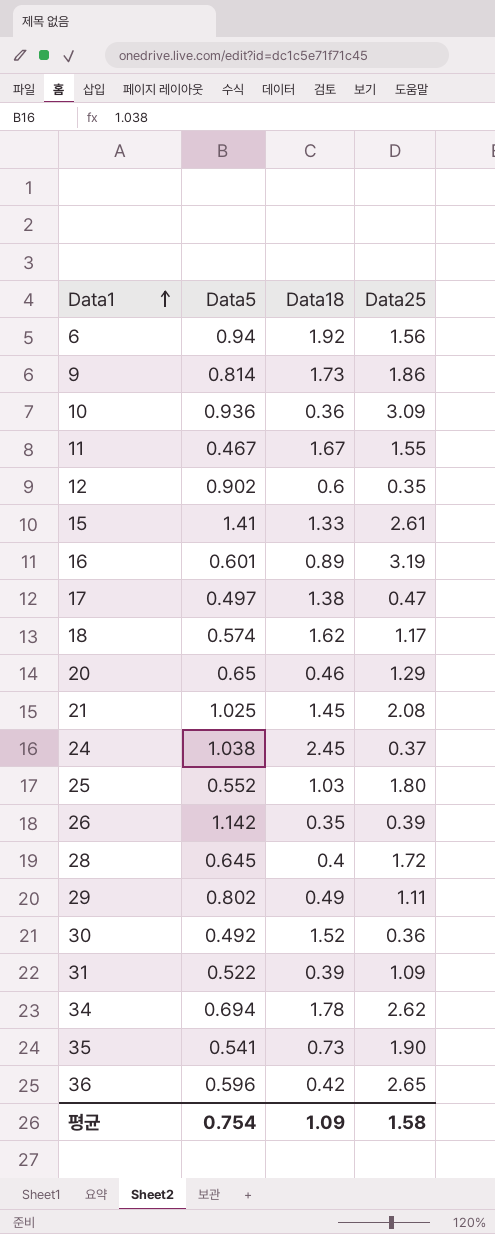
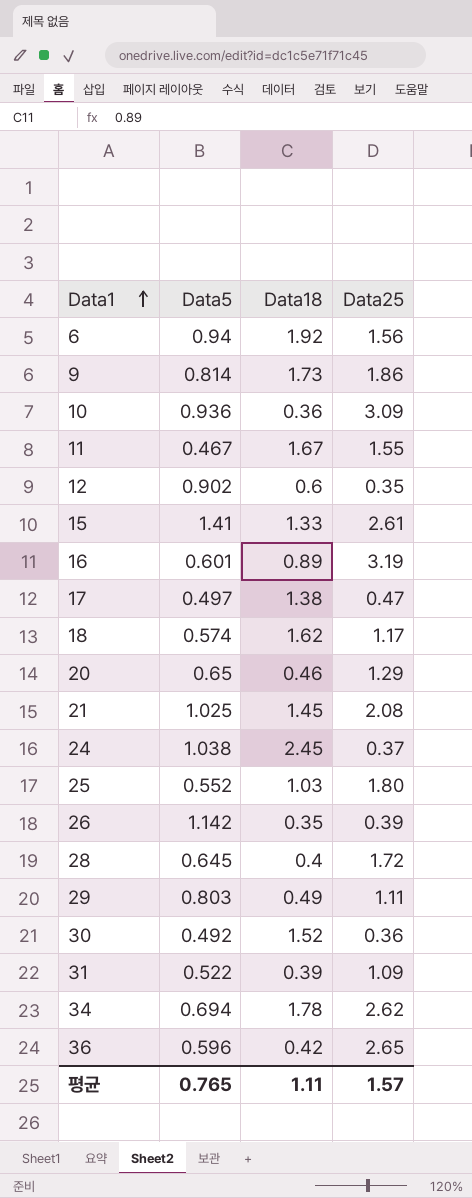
row 35: 0.541 | 0.73 | 1.90 -> none
29 | Data5: 0.802 -> 0.803
평균 | Data5: 0.754 -> 0.765
평균 | Data18: 1.09 -> 1.11
평균 | Data25: 1.58 -> 1.57

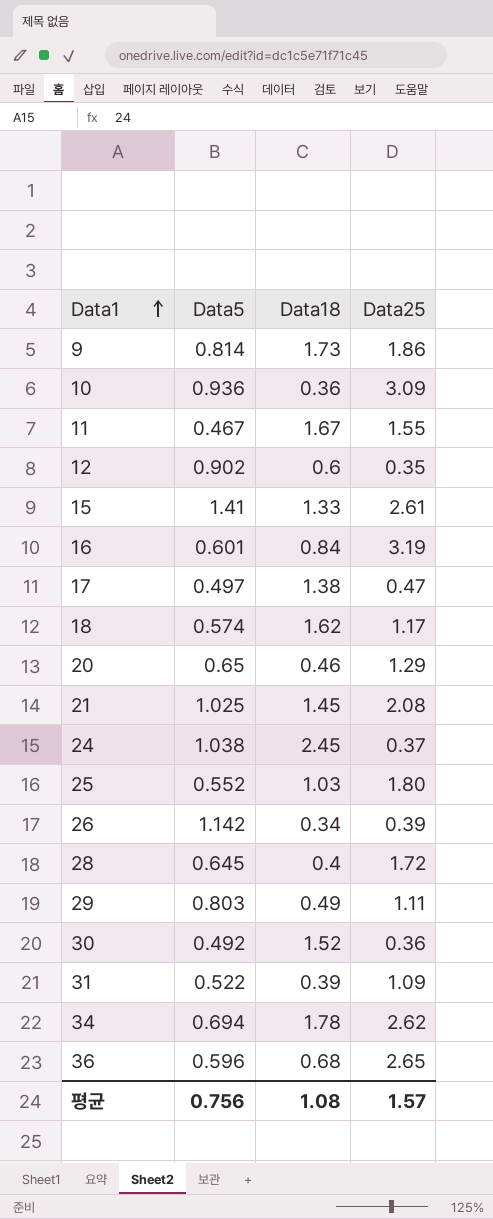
row 6: 0.94 | 1.92 | 1.56 -> none
16 | Data18: 0.89 -> 0.84
26 | Data18: 0.35 -> 0.34
36 | Data18: 0.42 -> 0.68
평균 | Data5: 0.765 -> 0.756
평균 | Data18: 1.11 -> 1.08

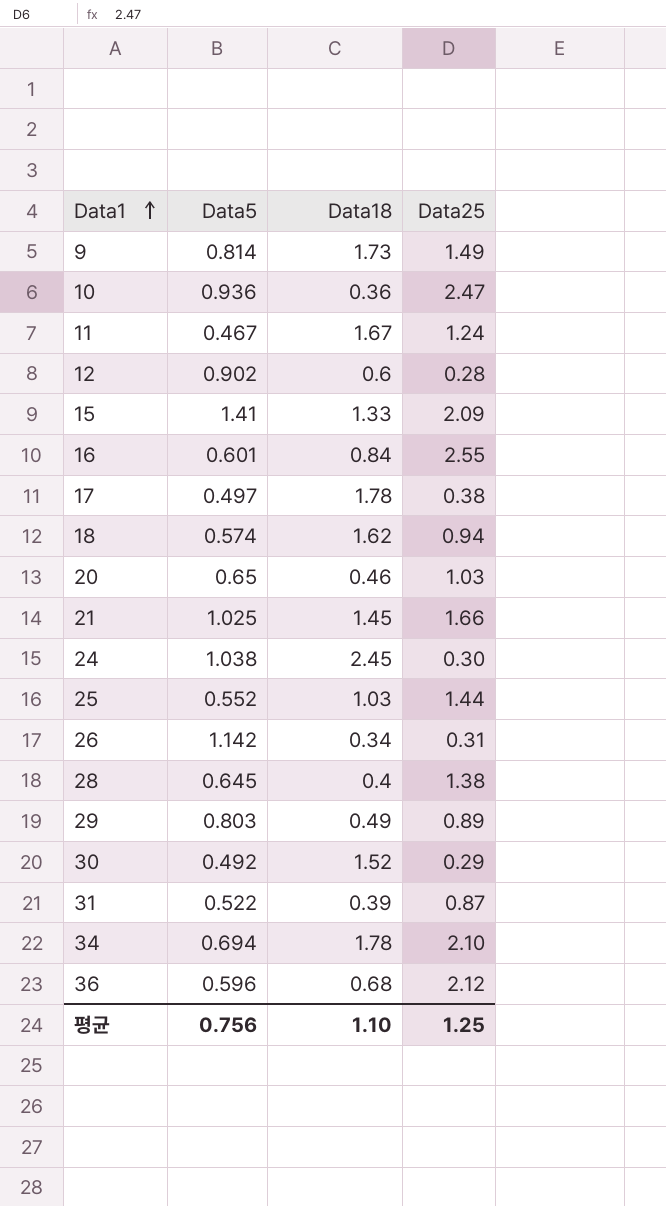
9 | Data25: 1.86 -> 1.49
10 | Data25: 3.09 -> 2.47
11 | Data25: 1.55 -> 1.24
12 | Data25: 0.35 -> 0.28
15 | Data25: 2.61 -> 2.09
16 | Data25: 3.19 -> 2.55
17 | Data18: 1.38 -> 1.78
17 | Data25: 0.47 -> 0.38
18 | Data25: 1.17 -> 0.94
20 | Data25: 1.29 -> 1.03
21 | Data25: 2.08 -> 1.66
24 | Data25: 0.37 -> 0.30
25 | Data25: 1.80 -> 1.44
26 | Data25: 0.39 -> 0.31
28 | Data25: 1.72 -> 1.38
29 | Data25: 1.11 -> 0.89
30 | Data25: 0.36 -> 0.29
31 | Data25: 1.09 -> 0.87
34 | Data25: 2.62 -> 2.10
36 | Data25: 2.65 -> 2.12
평균 | Data18: 1.08 -> 1.10
평균 | Data25: 1.57 -> 1.25

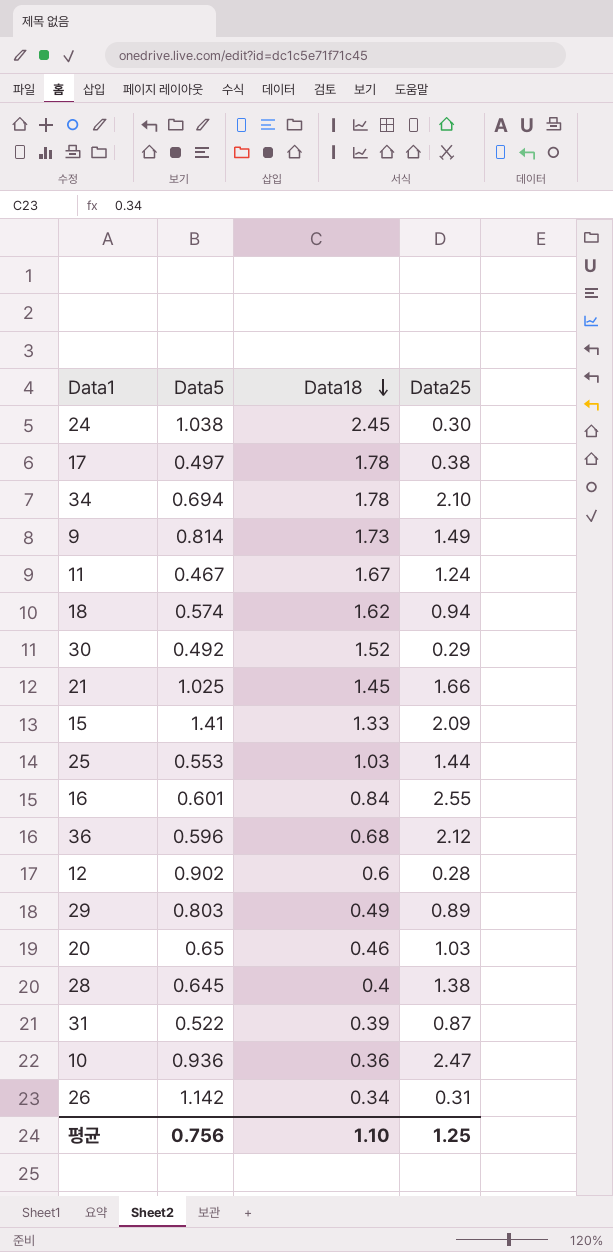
row order: Data1 ascending -> Data18 descending
25 | Data5: 0.552 -> 0.553

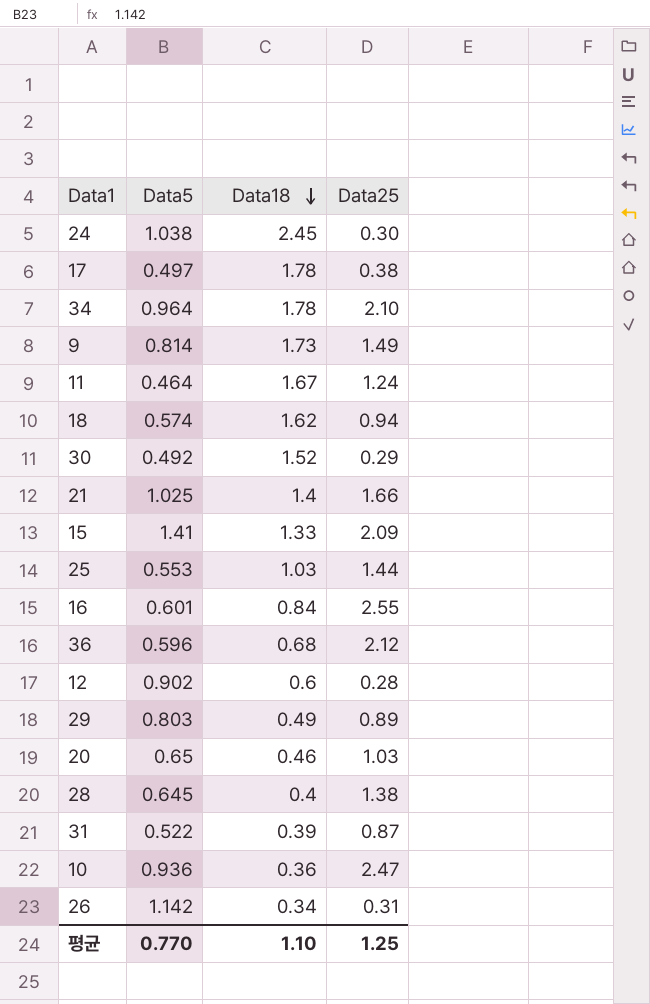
34 | Data5: 0.694 -> 0.964
11 | Data5: 0.467 -> 0.464
21 | Data18: 1.45 -> 1.4
평균 | Data5: 0.756 -> 0.770

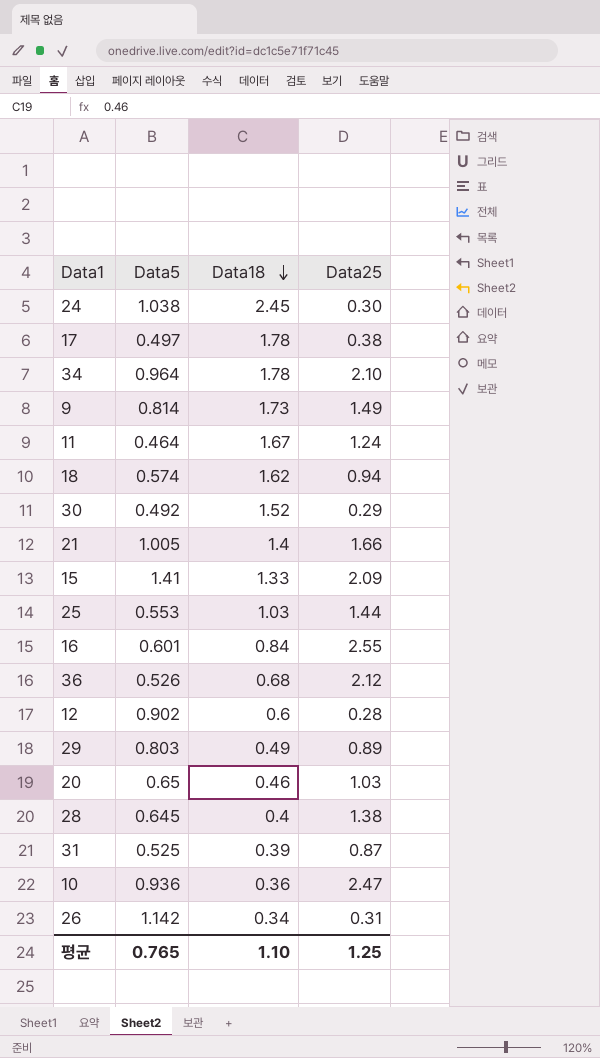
21 | Data5: 1.025 -> 1.005
36 | Data5: 0.596 -> 0.526
31 | Data5: 0.522 -> 0.525
평균 | Data5: 0.770 -> 0.765

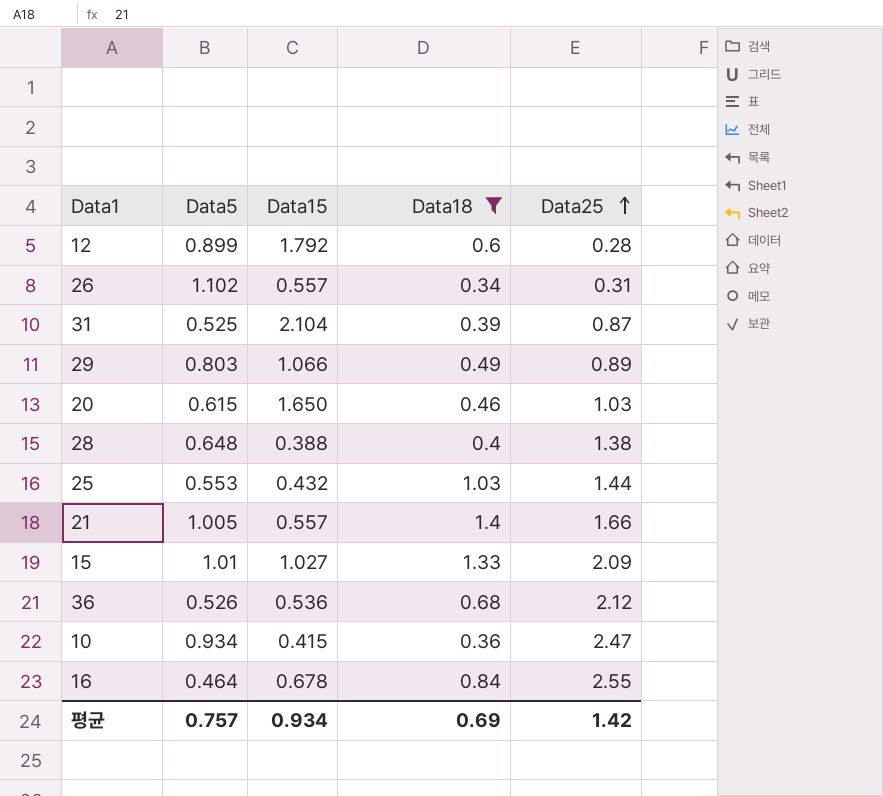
filter: none -> Data18 <= 1.4
row order: Data18 descending -> Data25 ascending
column Data15 | position: none -> 3
12 | Data5: 0.902 -> 0.899
26 | Data5: 1.142 -> 1.102
20 | Data5: 0.65 -> 0.615
28 | Data5: 0.645 -> 0.648
15 | Data5: 1.41 -> 1.01
10 | Data5: 0.936 -> 0.934
16 | Data5: 0.601 -> 0.464
평균 | Data5: 0.765 -> 0.757
평균 | Data18: 1.10 -> 0.69
평균 | Data25: 1.25 -> 1.42

